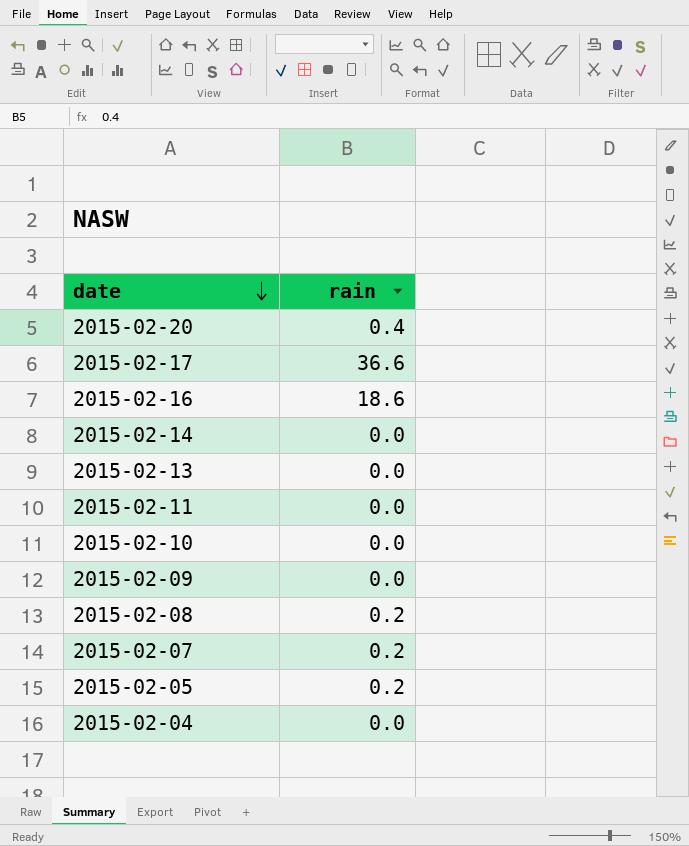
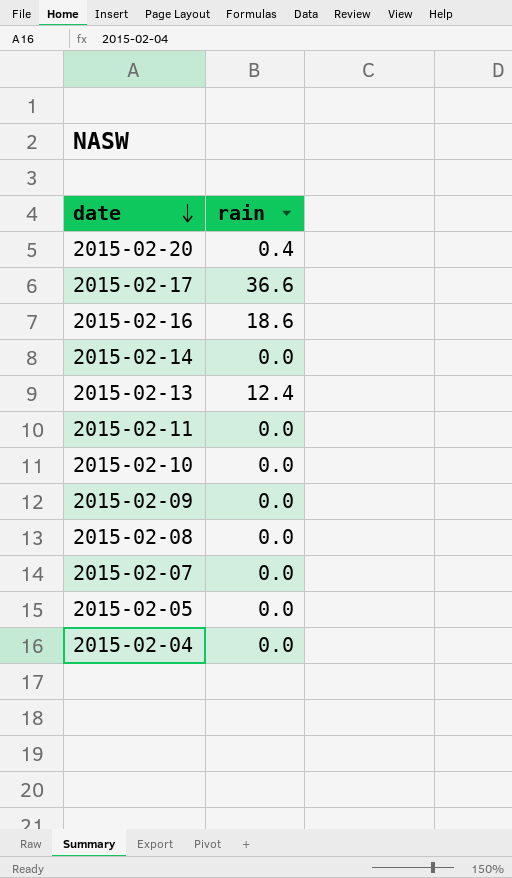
2015-02-13 | rain: 0.0 -> 12.4
2015-02-08 | rain: 0.2 -> 0.0
2015-02-07 | rain: 0.2 -> 0.0
2015-02-05 | rain: 0.2 -> 0.0

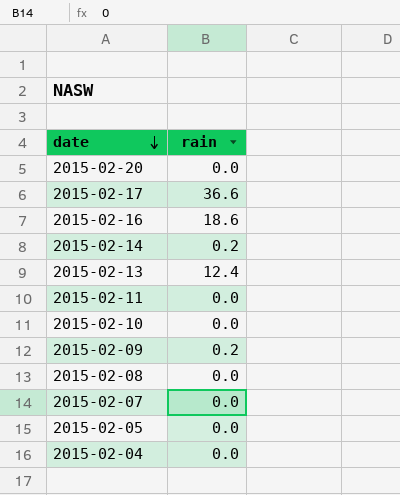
2015-02-20 | rain: 0.4 -> 0.0
2015-02-14 | rain: 0.0 -> 0.2
2015-02-09 | rain: 0.0 -> 0.2

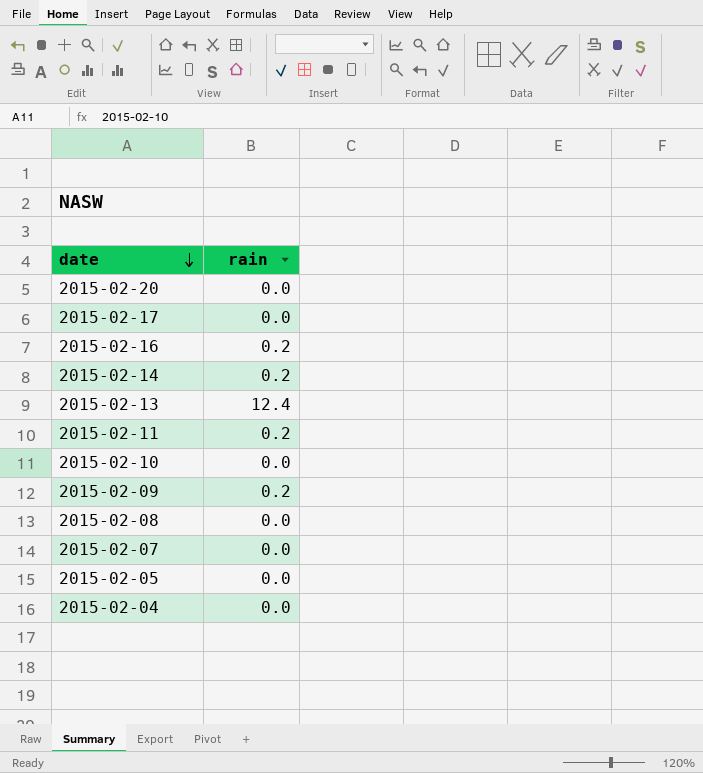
2015-02-17 | rain: 36.6 -> 0.0
2015-02-16 | rain: 18.6 -> 0.2
2015-02-11 | rain: 0.0 -> 0.2

